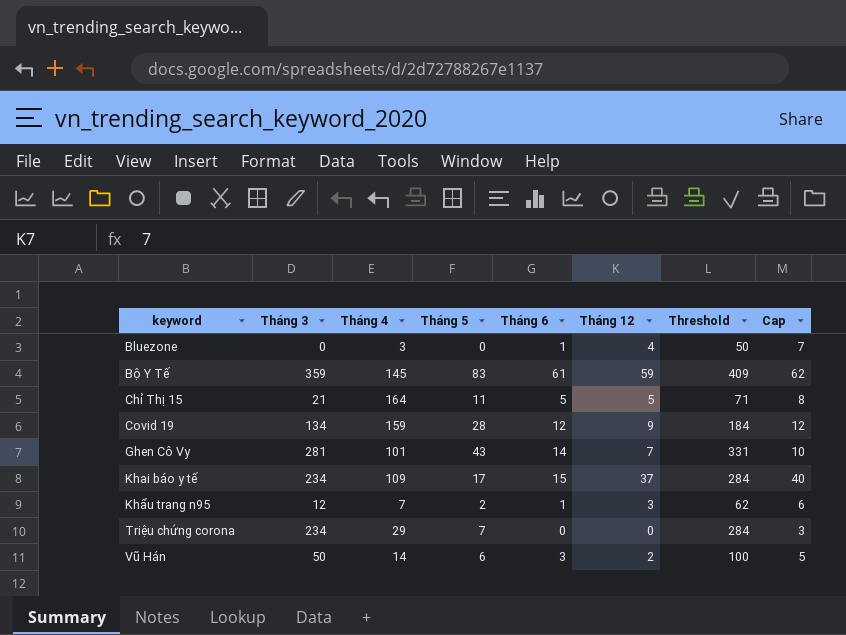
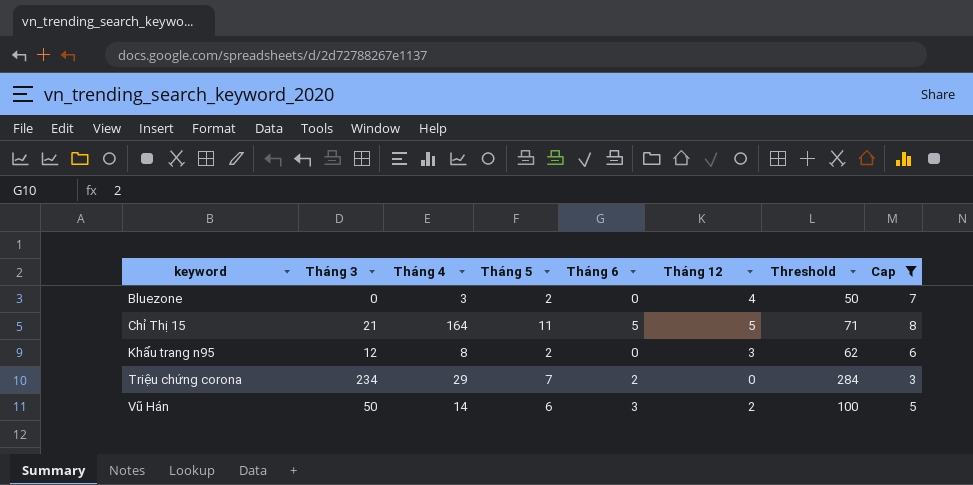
filter: none -> Cap <= 8
Bluezone | Tháng 5: 0 -> 2
Bluezone | Tháng 6: 1 -> 0
Khẩu trang n95 | Tháng 4: 7 -> 8
Khẩu trang n95 | Tháng 6: 1 -> 0
Triệu chứng corona | Tháng 6: 0 -> 2

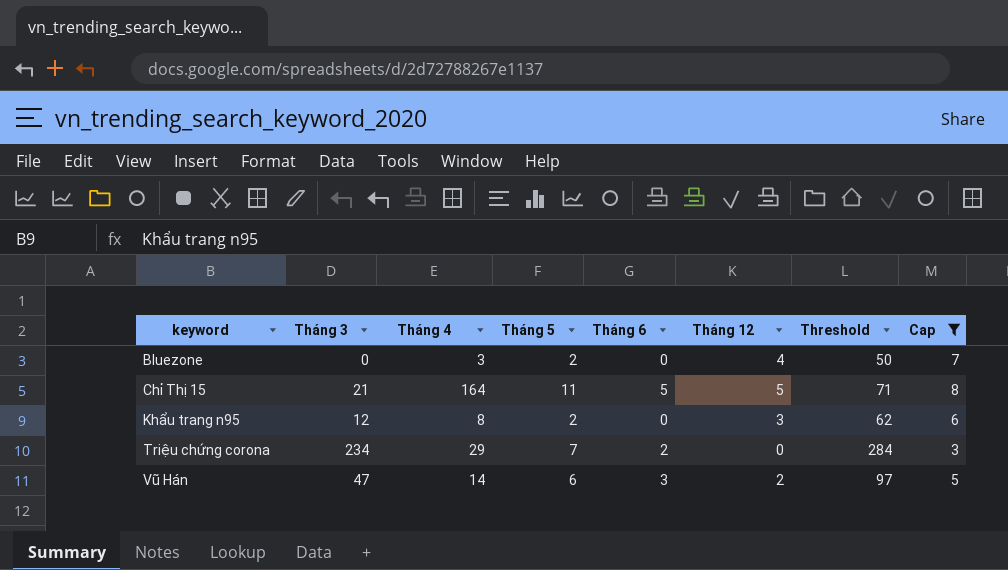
Vũ Hán | Tháng 3: 50 -> 47
Vũ Hán | Threshold: 100 -> 97

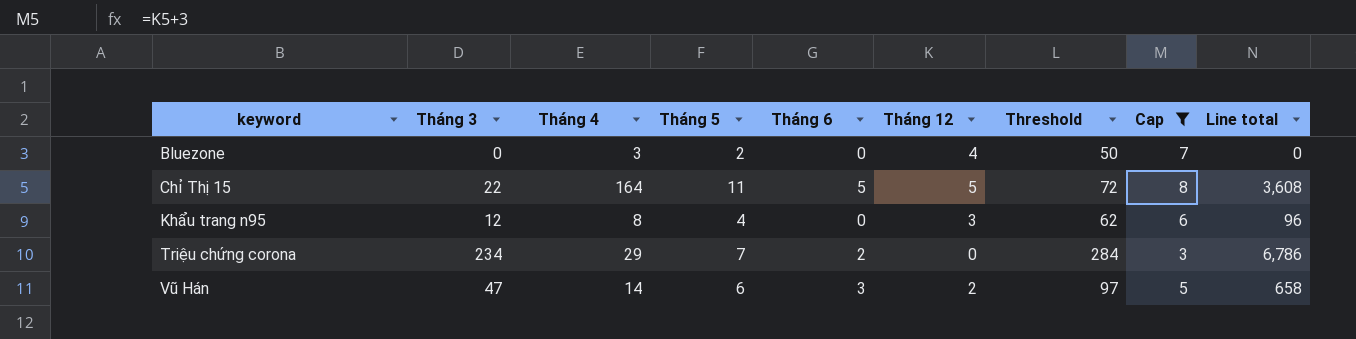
column Line total | formula: none -> [Tháng 3] * [Tháng 4]
Chỉ Thị 15 | Tháng 3: 21 -> 22
Chỉ Thị 15 | Threshold: 71 -> 72
Khẩu trang n95 | Tháng 5: 2 -> 4

